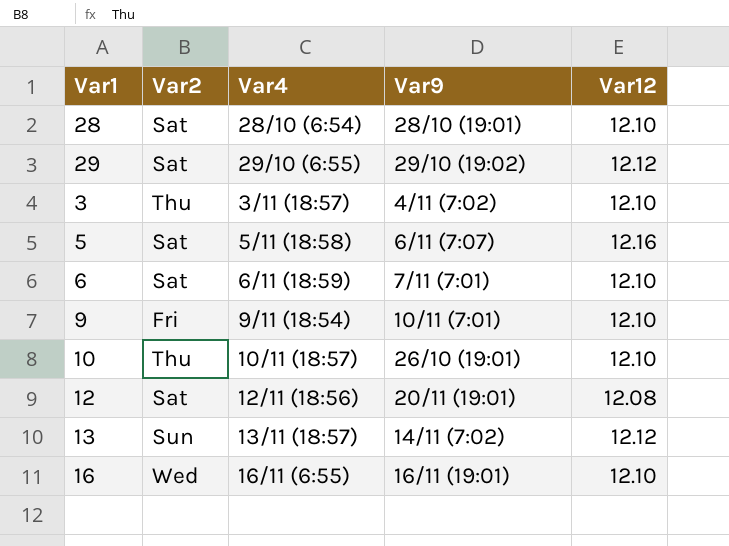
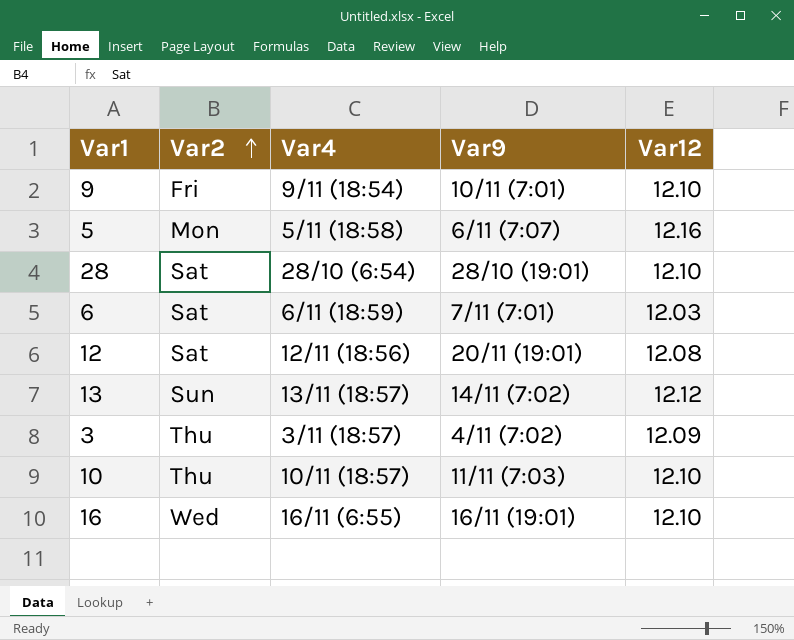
row order: none -> Var2 ascending
row 29: Sat | 29/10 (6:55) | 29/10 (19:02) | 12.12 -> none
5 | Var2: Sat -> Mon
6 | Var12: 12.10 -> 12.03
3 | Var12: 12.10 -> 12.09
10 | Var9: 26/10 (19:01) -> 11/11 (7:03)

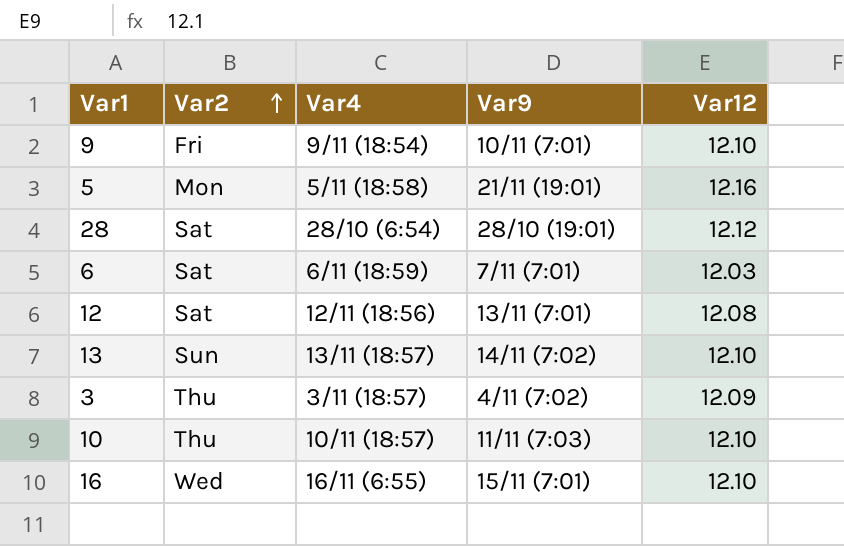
5 | Var9: 6/11 (7:07) -> 21/11 (19:01)
28 | Var12: 12.10 -> 12.12
12 | Var9: 20/11 (19:01) -> 13/11 (7:01)
13 | Var12: 12.12 -> 12.10
16 | Var9: 16/11 (19:01) -> 15/11 (7:01)

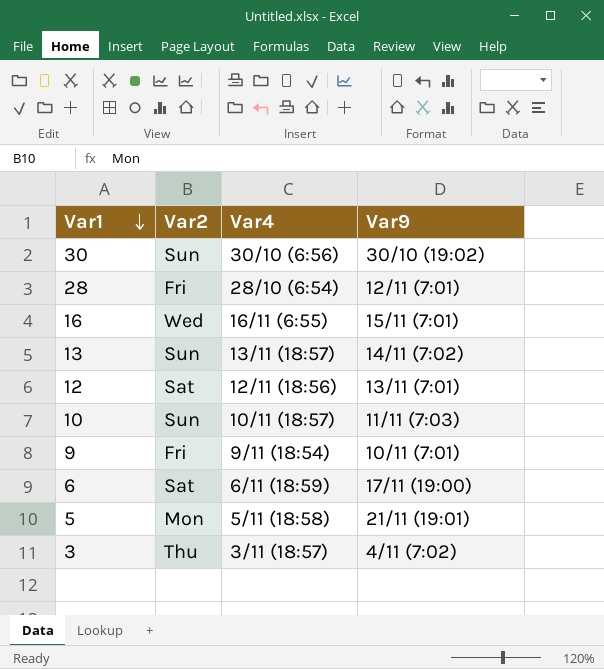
row order: Var2 ascending -> Var1 descending
column Var12 | position: 5 -> none
row 30: none -> Sun | 30/10 (6:56) | 30/10 (19:02)
28 | Var2: Sat -> Fri
28 | Var9: 28/10 (19:01) -> 12/11 (7:01)
10 | Var2: Thu -> Sun
6 | Var9: 7/11 (7:01) -> 17/11 (19:00)

